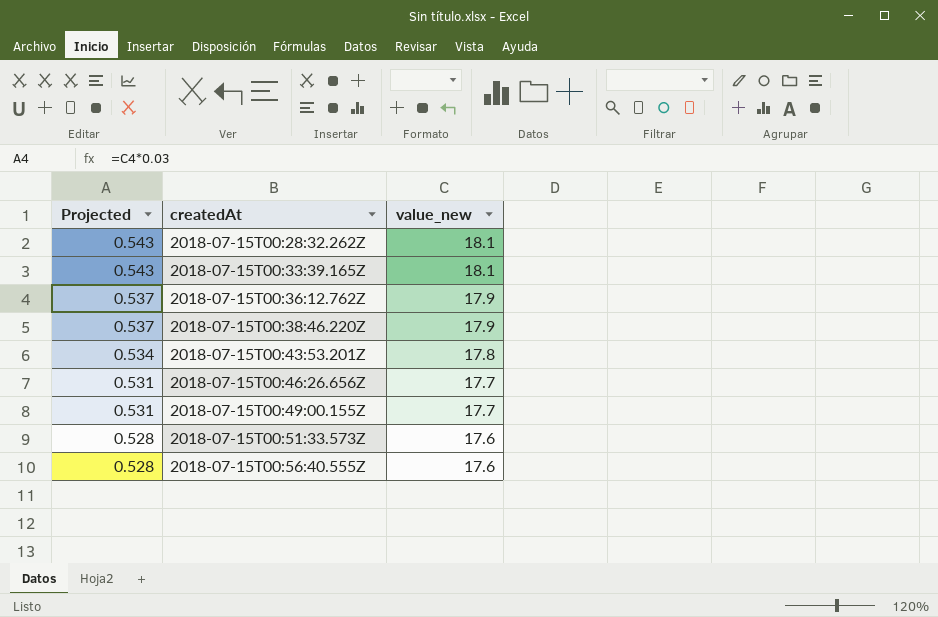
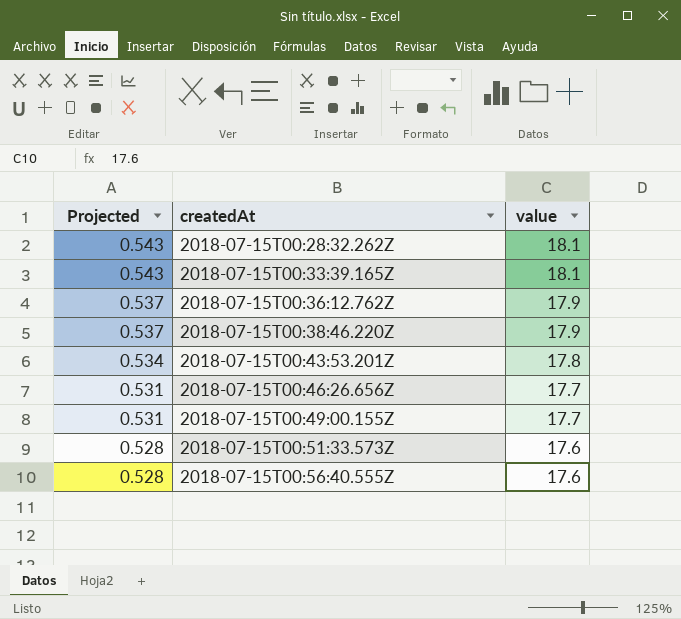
column name: value_new -> value

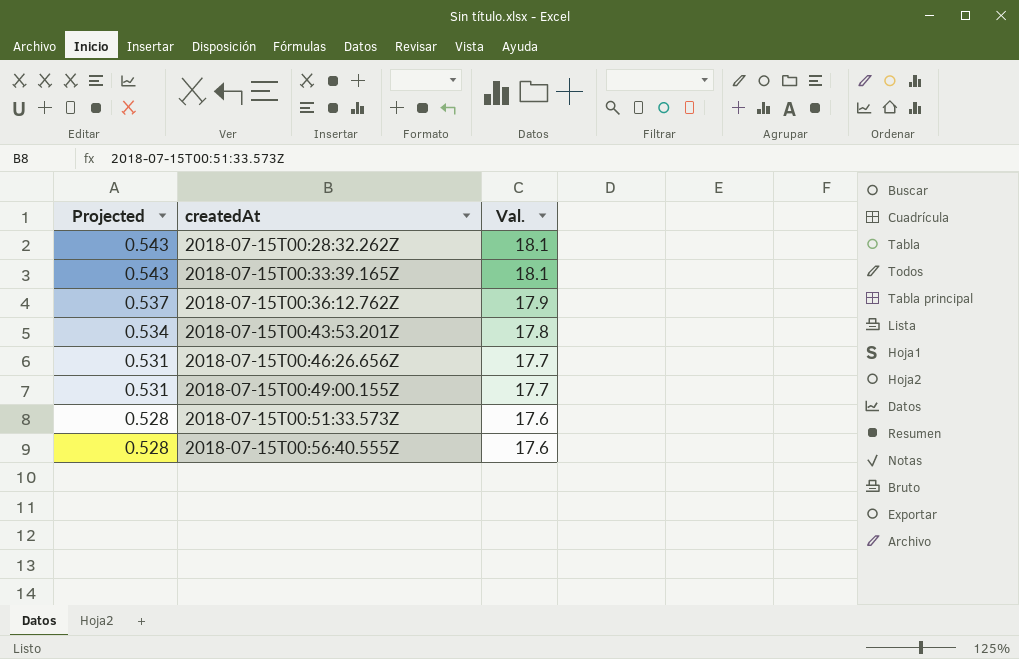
column name: value -> Val.
row 2018-07-15T00:38:46.220Z: 0.537 | 17.9 -> none

